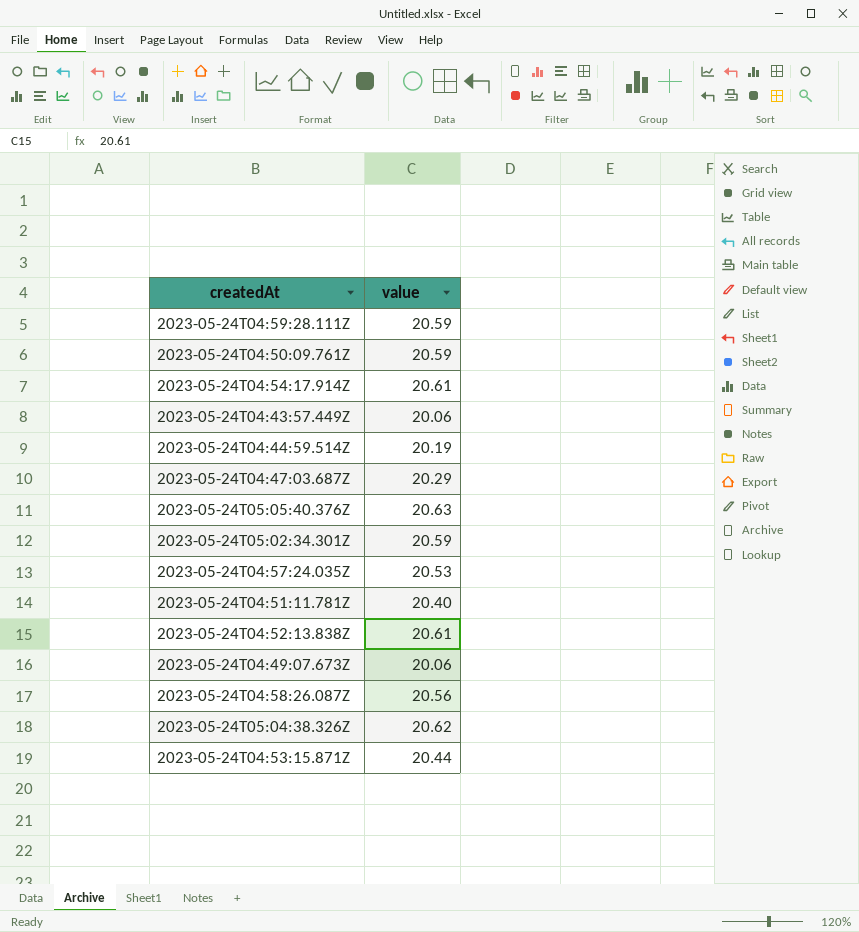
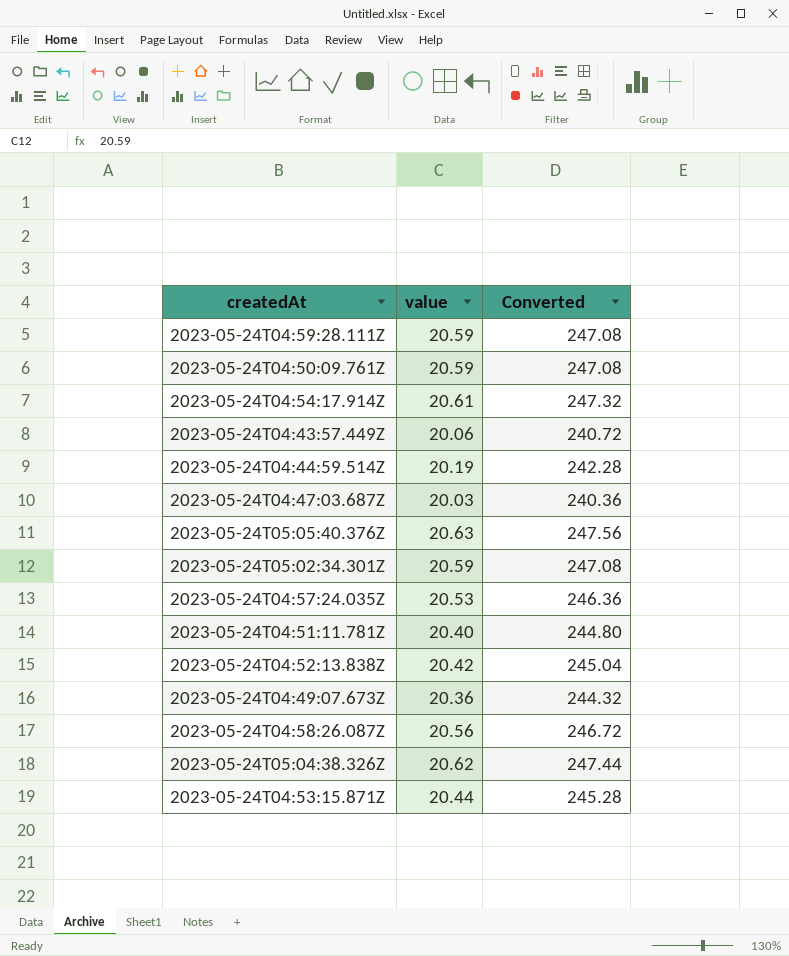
column Converted | formula: none -> [value] * 12
2023-05-24T04:47:03.687Z | value: 20.29 -> 20.03
2023-05-24T04:52:13.838Z | value: 20.61 -> 20.42
2023-05-24T04:49:07.673Z | value: 20.06 -> 20.36

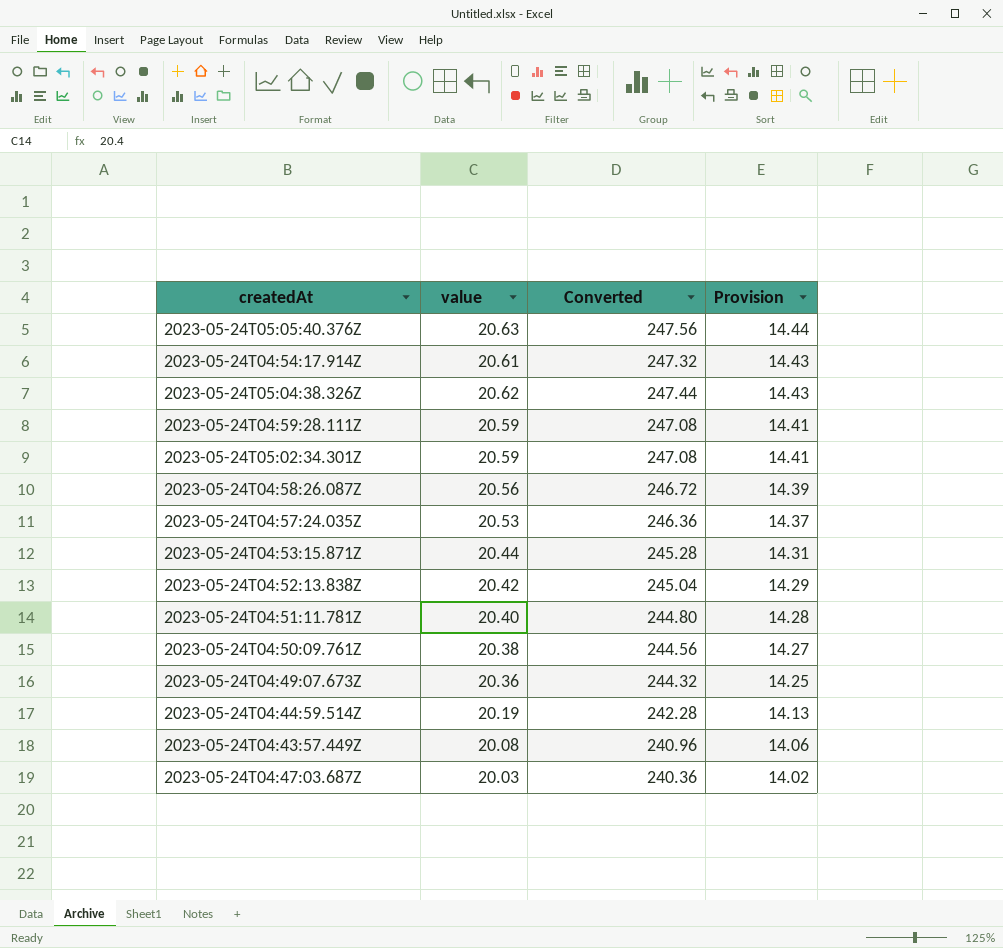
row order: none -> Provision descending
column Provision | formula: none -> [value] * 0.7
2023-05-24T04:50:09.761Z | value: 20.59 -> 20.38
2023-05-24T04:50:09.761Z | Converted: 247.08 -> 244.56
2023-05-24T04:43:57.449Z | value: 20.06 -> 20.08
2023-05-24T04:43:57.449Z | Converted: 240.72 -> 240.96

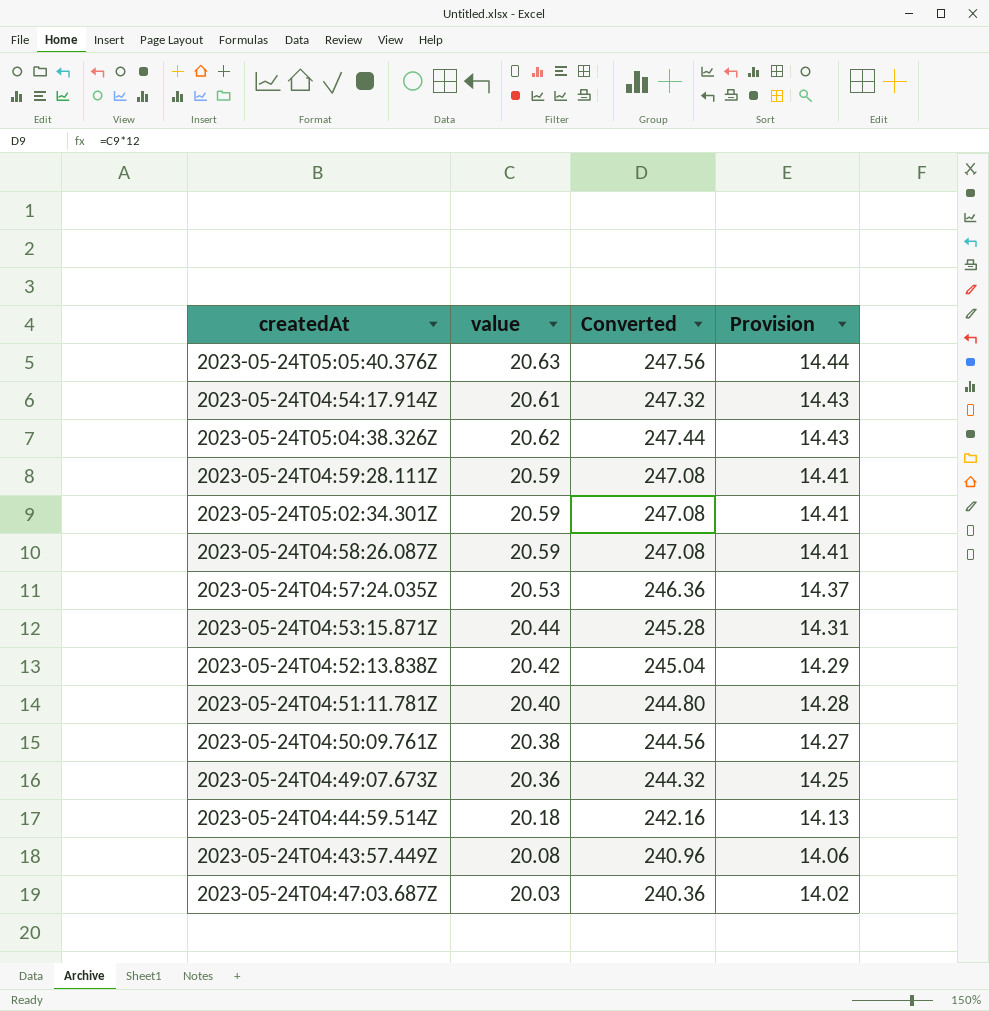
2023-05-24T04:58:26.087Z | value: 20.56 -> 20.59
2023-05-24T04:58:26.087Z | Converted: 246.72 -> 247.08
2023-05-24T04:58:26.087Z | Provision: 14.39 -> 14.41
2023-05-24T04:44:59.514Z | value: 20.19 -> 20.18
2023-05-24T04:44:59.514Z | Converted: 242.28 -> 242.16

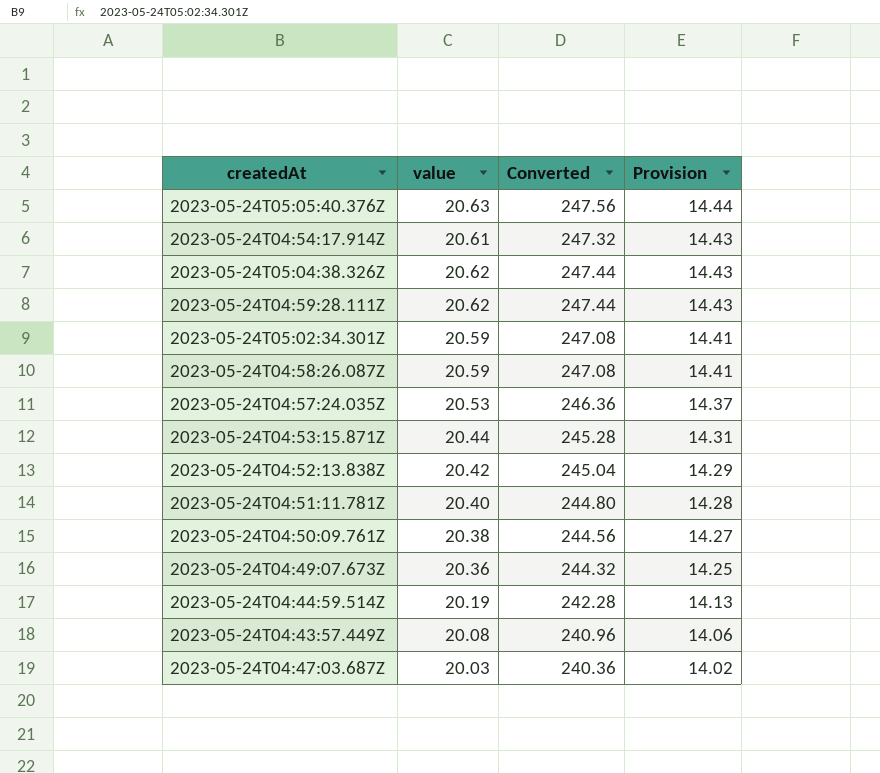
2023-05-24T04:59:28.111Z | value: 20.59 -> 20.62
2023-05-24T04:59:28.111Z | Converted: 247.08 -> 247.44
2023-05-24T04:59:28.111Z | Provision: 14.41 -> 14.43
2023-05-24T04:44:59.514Z | value: 20.18 -> 20.19
2023-05-24T04:44:59.514Z | Converted: 242.16 -> 242.28

